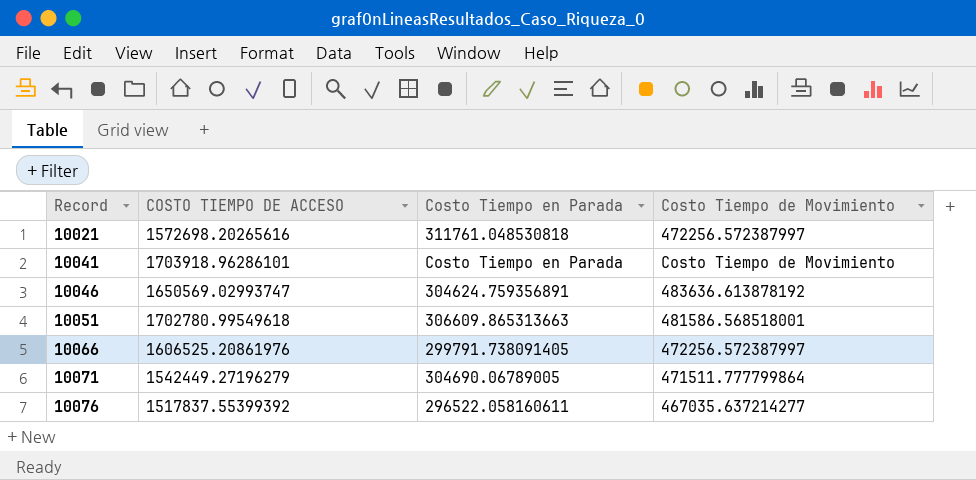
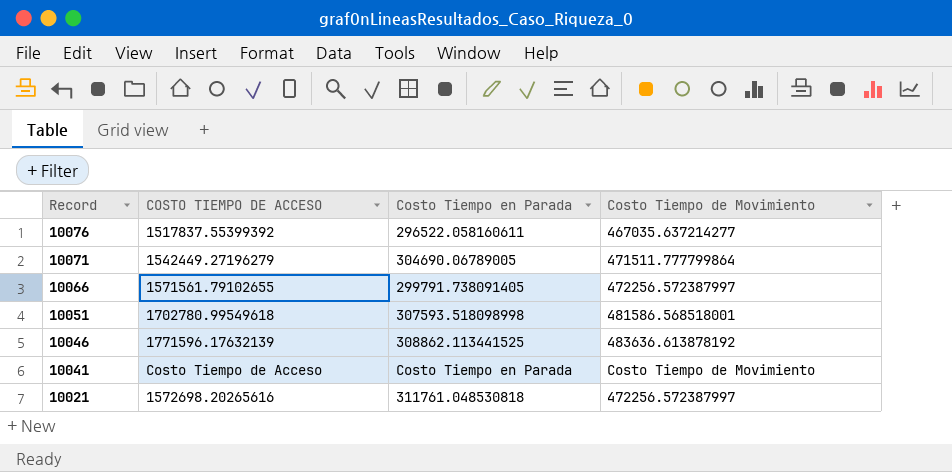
row order: Record ascending -> Record descending
10066 | COSTO TIEMPO DE ACCESO: 1606525.20861976 -> 1571561.79102655
10051 | Costo Tiempo en Parada: 306609.865313663 -> 307593.518098998
10046 | COSTO TIEMPO DE ACCESO: 1650569.02993747 -> 1771596.17632139
10046 | Costo Tiempo en Parada: 304624.759356891 -> 308862.113441525
10041 | COSTO TIEMPO DE ACCESO: 1703918.96286101 -> Costo Tiempo de Acceso

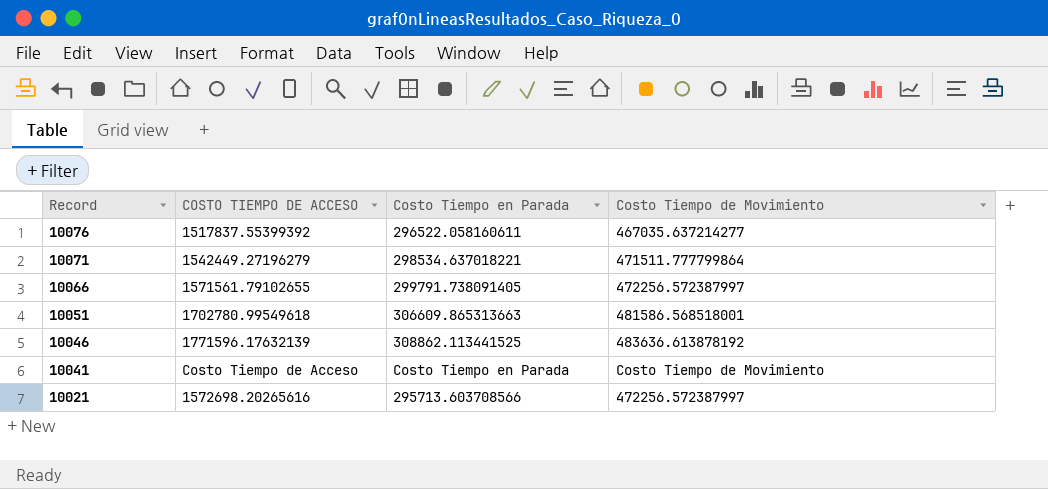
10071 | Costo Tiempo en Parada: 304690.06789005 -> 298534.637018221
10051 | Costo Tiempo en Parada: 307593.518098998 -> 306609.865313663
10021 | Costo Tiempo en Parada: 311761.048530818 -> 295713.603708566

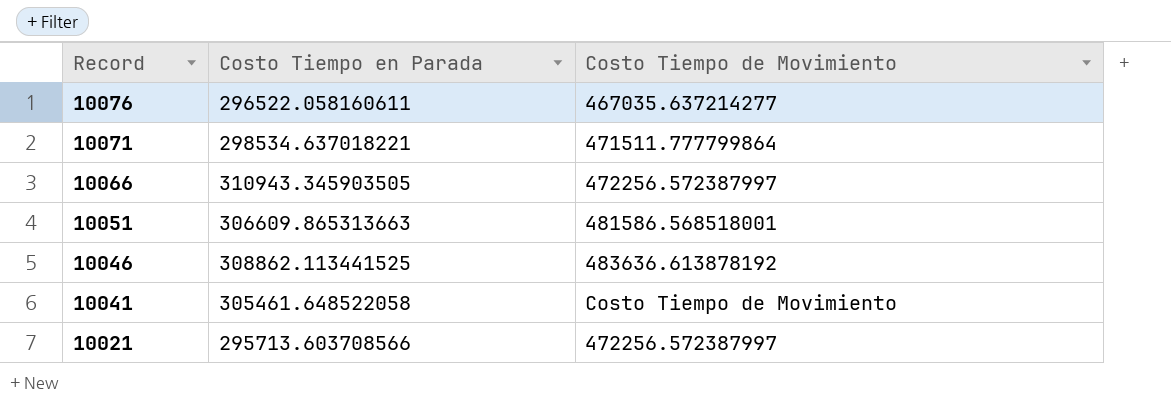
column COSTO TIEMPO DE ACCESO | position: 2 -> none
10066 | Costo Tiempo en Parada: 299791.738091405 -> 310943.345903505
10041 | Costo Tiempo en Parada: Costo Tiempo en Parada -> 305461.648522058

